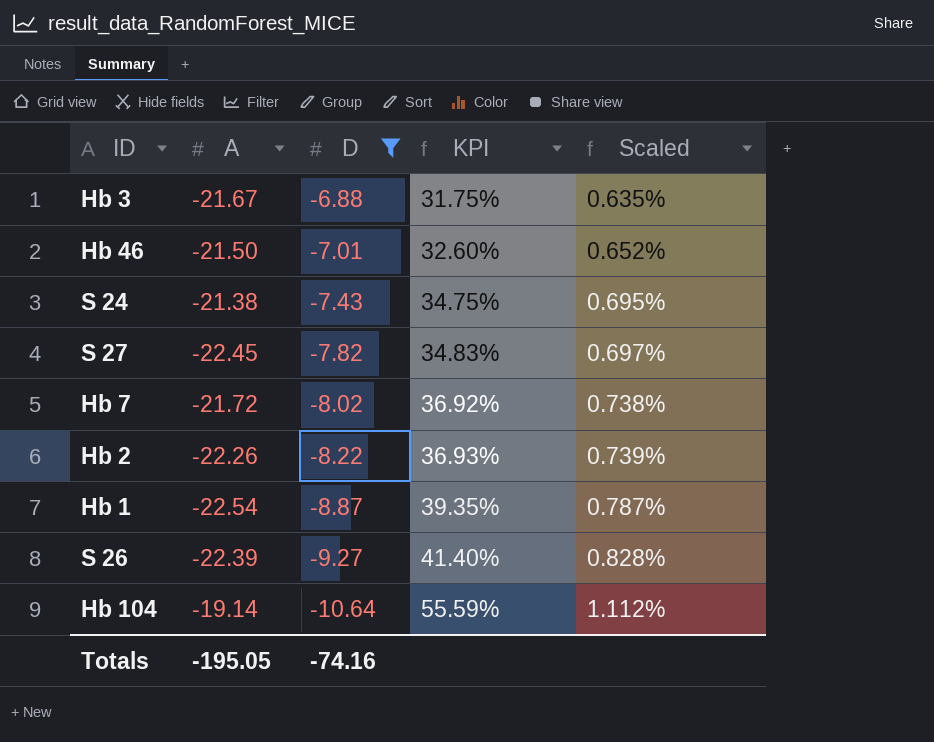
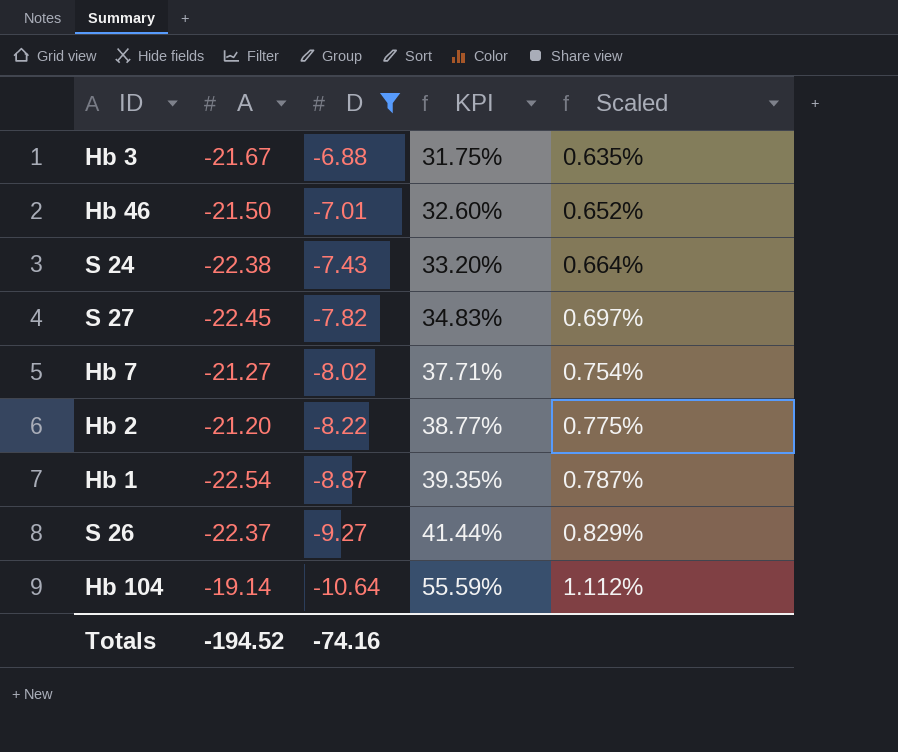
S 24 | A: -21.38 -> -22.38
S 24 | KPI: 34.75% -> 33.20%
S 24 | Scaled: 0.695% -> 0.664%
Hb 7 | A: -21.72 -> -21.27
Hb 7 | KPI: 36.92% -> 37.71%
Hb 7 | Scaled: 0.738% -> 0.754%
Hb 2 | A: -22.26 -> -21.20
Hb 2 | KPI: 36.93% -> 38.77%
Hb 2 | Scaled: 0.739% -> 0.775%
S 26 | A: -22.39 -> -22.37
S 26 | KPI: 41.40% -> 41.44%
S 26 | Scaled: 0.828% -> 0.829%
Totals | A: -195.05 -> -194.52

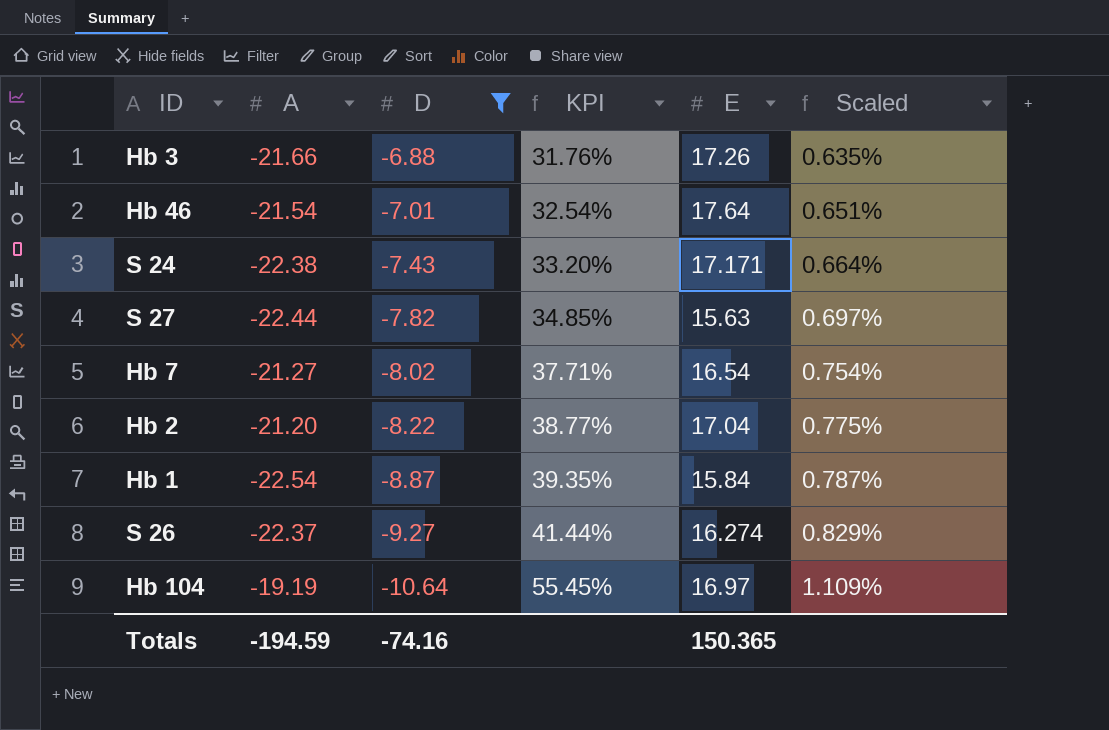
column E | position: none -> 5
Hb 3 | A: -21.67 -> -21.66
Hb 3 | KPI: 31.75% -> 31.76%
Hb 46 | A: -21.50 -> -21.54
Hb 46 | KPI: 32.60% -> 32.54%
Hb 46 | Scaled: 0.652% -> 0.651%
S 27 | A: -22.45 -> -22.44
S 27 | KPI: 34.83% -> 34.85%
Hb 104 | A: -19.14 -> -19.19
Hb 104 | KPI: 55.59% -> 55.45%
Hb 104 | Scaled: 1.112% -> 1.109%
Totals | A: -194.52 -> -194.59

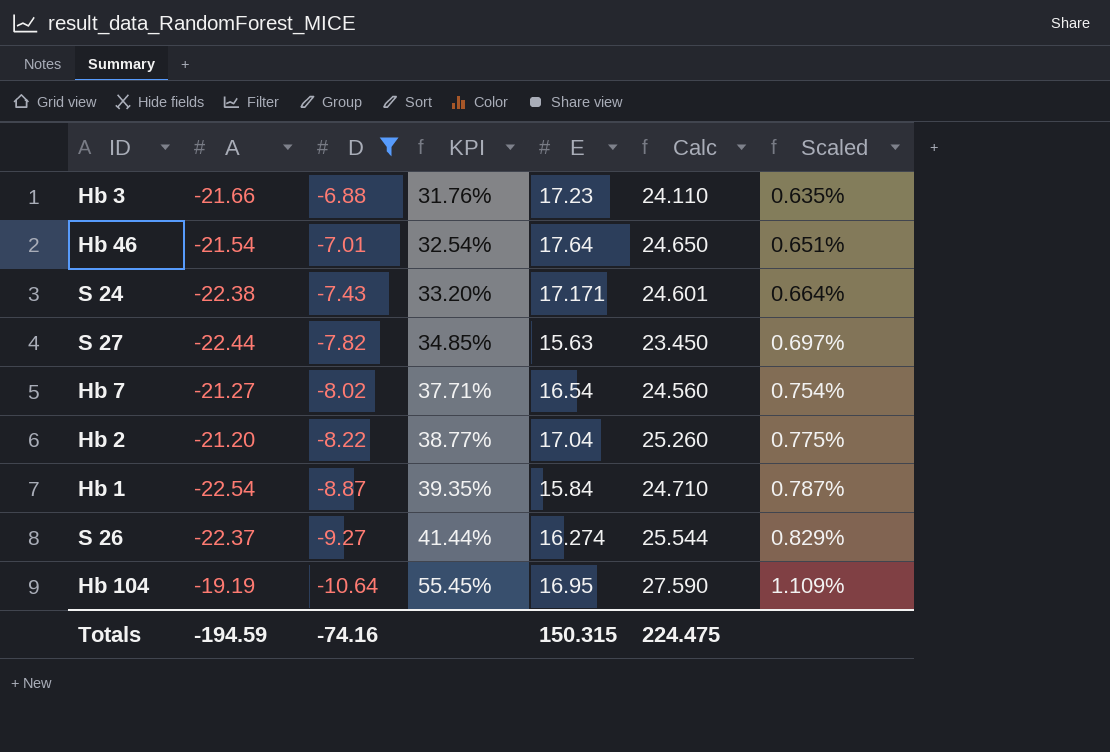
column Calc | formula: none -> [E] - [D]
Hb 3 | E: 17.26 -> 17.23
Hb 104 | E: 16.97 -> 16.95
Totals | E: 150.365 -> 150.315

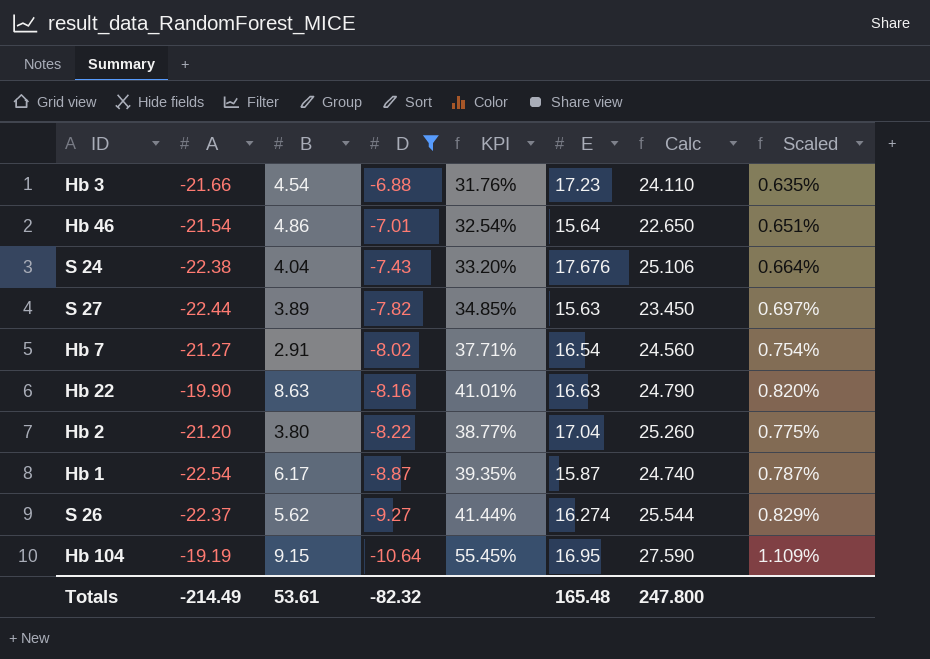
column B | position: none -> 3
Hb 46 | E: 17.64 -> 15.64
Hb 46 | Calc: 24.650 -> 22.650
S 24 | E: 17.171 -> 17.676
S 24 | Calc: 24.601 -> 25.106
row Hb 22: none -> -19.90 | 8.63 | -8.16 | 41.01% | 16.63 | 24.790 | 0.820%
Hb 1 | E: 15.84 -> 15.87
Hb 1 | Calc: 24.710 -> 24.740
Totals | A: -194.59 -> -214.49
Totals | D: -74.16 -> -82.32
Totals | E: 150.315 -> 165.48
Totals | Calc: 224.475 -> 247.800

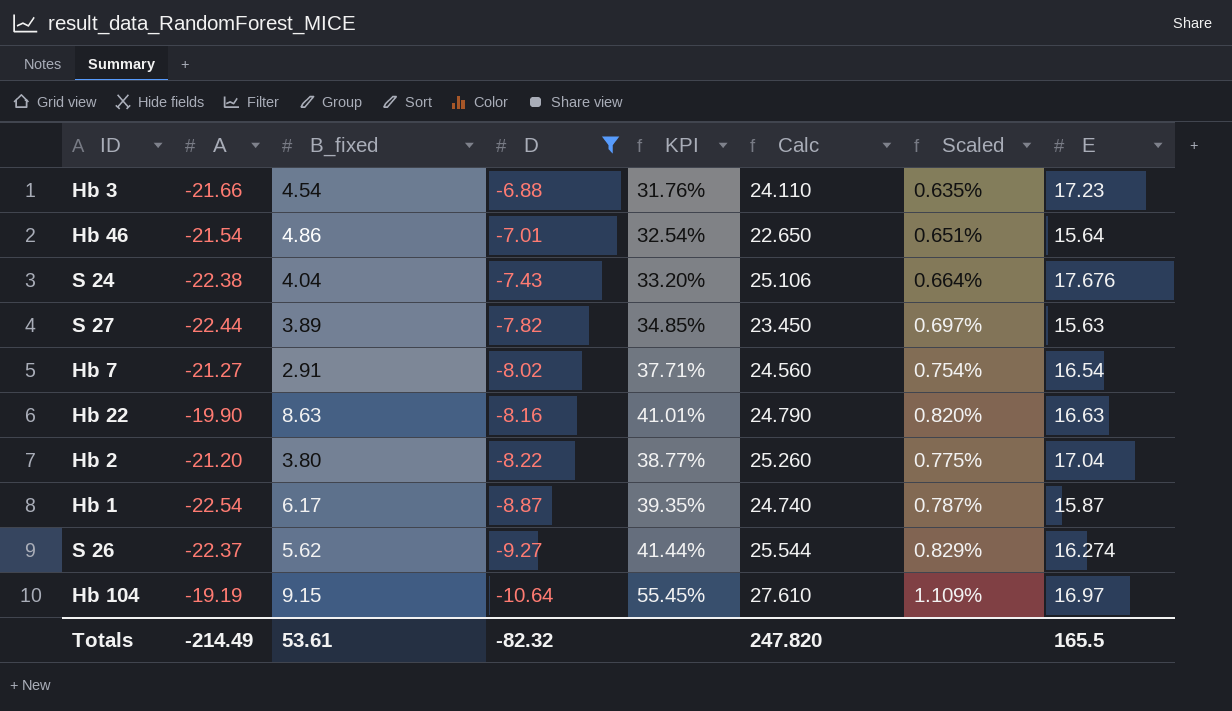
column name: B -> B_fixed
column E | position: 6 -> 8
Hb 104 | Calc: 27.590 -> 27.610
Hb 104 | E: 16.95 -> 16.97
Totals | Calc: 247.800 -> 247.820
Totals | E: 165.48 -> 165.5

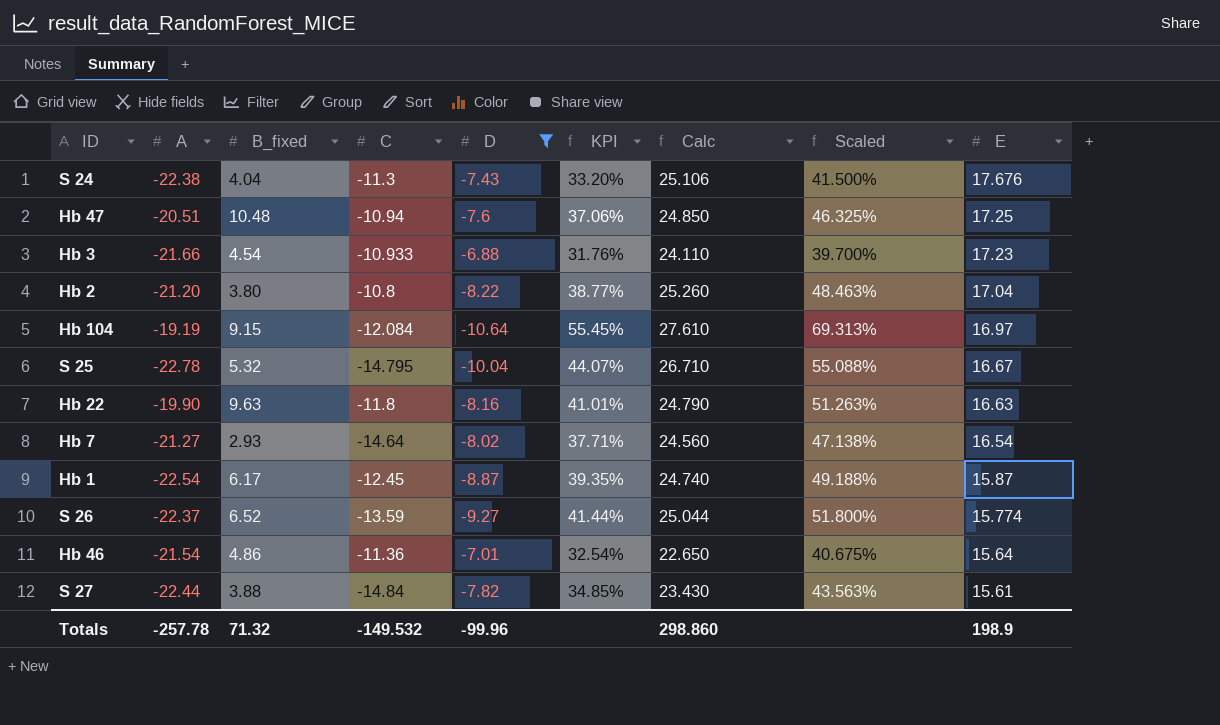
row order: D descending -> E descending
column C | position: none -> 4
column Scaled | formula: [KPI] * 0.02 -> [KPI] * 1.25
row Hb 47: none -> -20.51 | 10.48 | -10.94 | -7.6 | 37.06% | 24.850 | 46.325% | 17.25
row S 25: none -> -22.78 | 5.32 | -14.795 | -10.04 | 44.07% | 26.710 | 55.088% | 16.67
Hb 22 | B_fixed: 8.63 -> 9.63
Hb 7 | B_fixed: 2.91 -> 2.93
S 26 | B_fixed: 5.62 -> 6.52
S 26 | Calc: 25.544 -> 25.044
S 26 | E: 16.274 -> 15.774
S 27 | B_fixed: 3.89 -> 3.88
S 27 | Calc: 23.450 -> 23.430
S 27 | E: 15.63 -> 15.61
Totals | A: -214.49 -> -257.78
Totals | B_fixed: 53.61 -> 71.32
Totals | D: -82.32 -> -99.96
Totals | Calc: 247.820 -> 298.860
Totals | E: 165.5 -> 198.9

